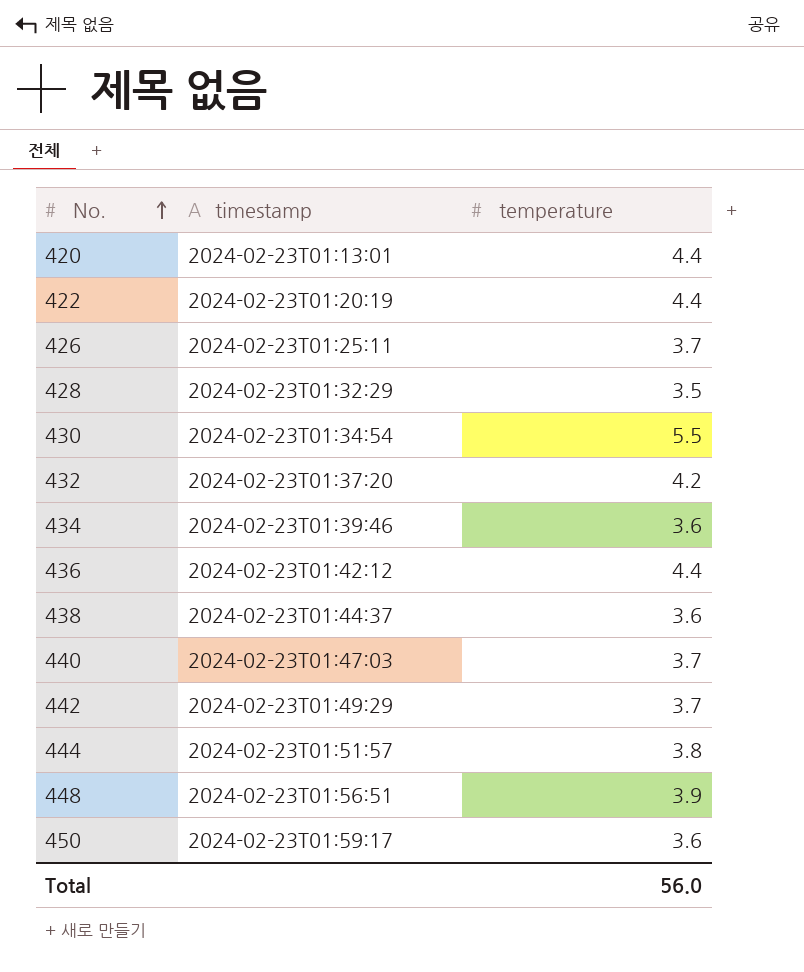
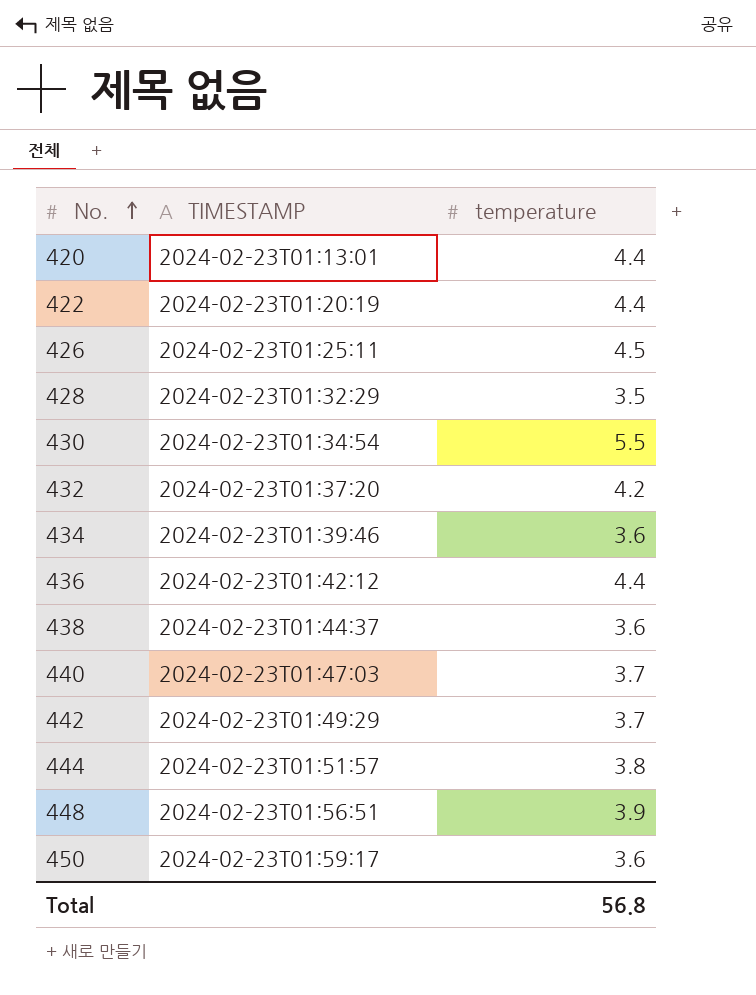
column name: timestamp -> TIMESTAMP
426 | temperature: 3.7 -> 4.5
Total | temperature: 56.0 -> 56.8

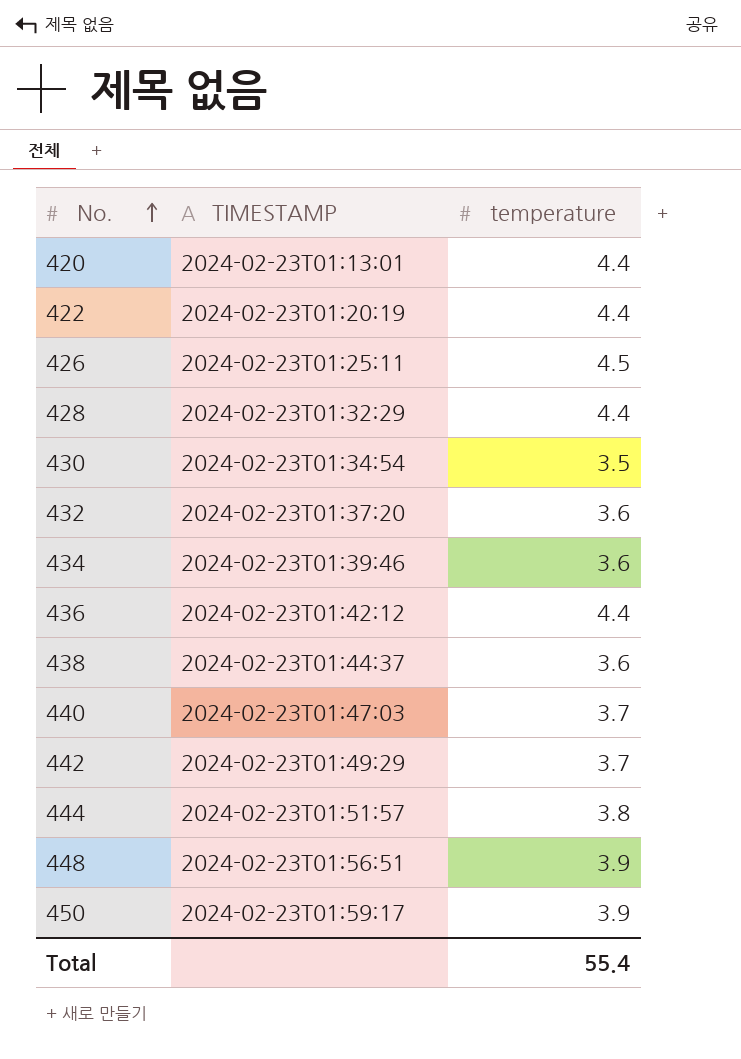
428 | temperature: 3.5 -> 4.4
430 | temperature: 5.5 -> 3.5
432 | temperature: 4.2 -> 3.6
450 | temperature: 3.6 -> 3.9
Total | temperature: 56.8 -> 55.4

